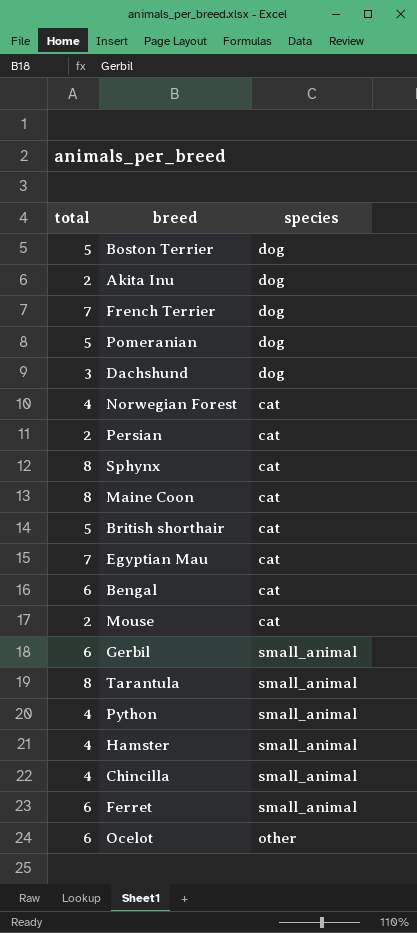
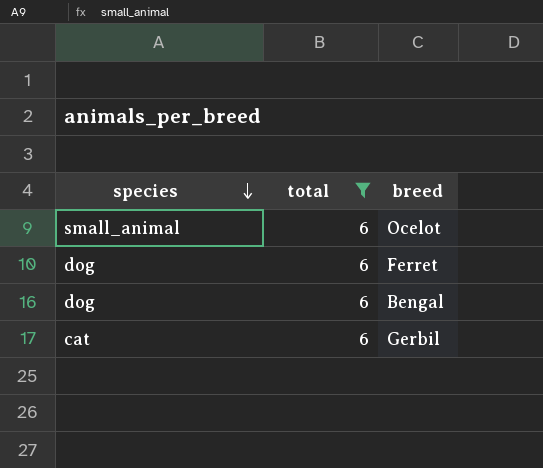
filter: none -> total = 6
row order: none -> species descending
column species | position: 3 -> 1
Ocelot | species: other -> small_animal
Ferret | species: small_animal -> dog
Bengal | species: cat -> dog
Gerbil | species: small_animal -> cat

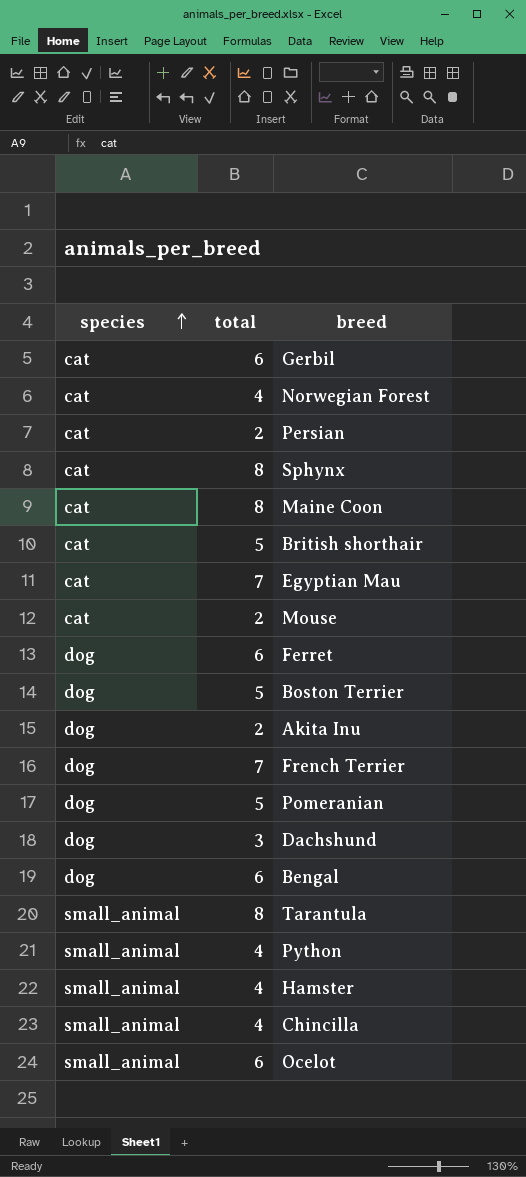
filter: total = 6 -> none
row order: species descending -> species ascending

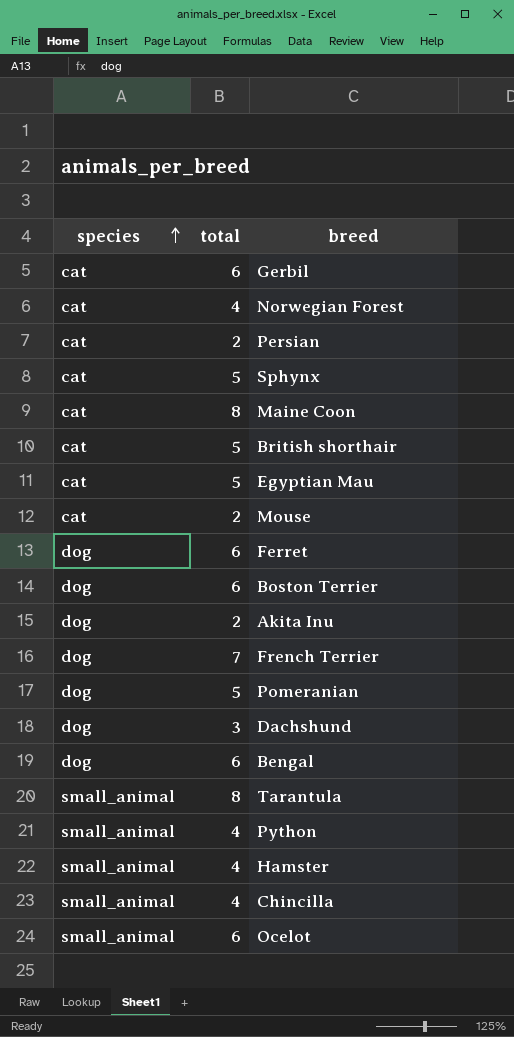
Sphynx | total: 8 -> 5
Egyptian Mau | total: 7 -> 5
Boston Terrier | total: 5 -> 6

